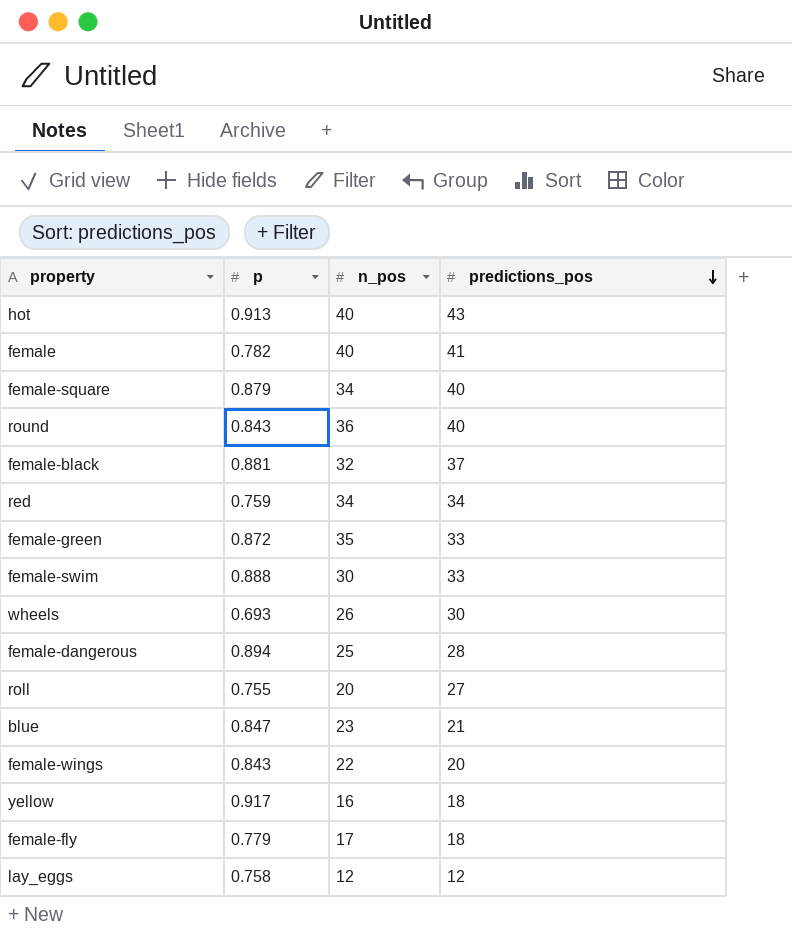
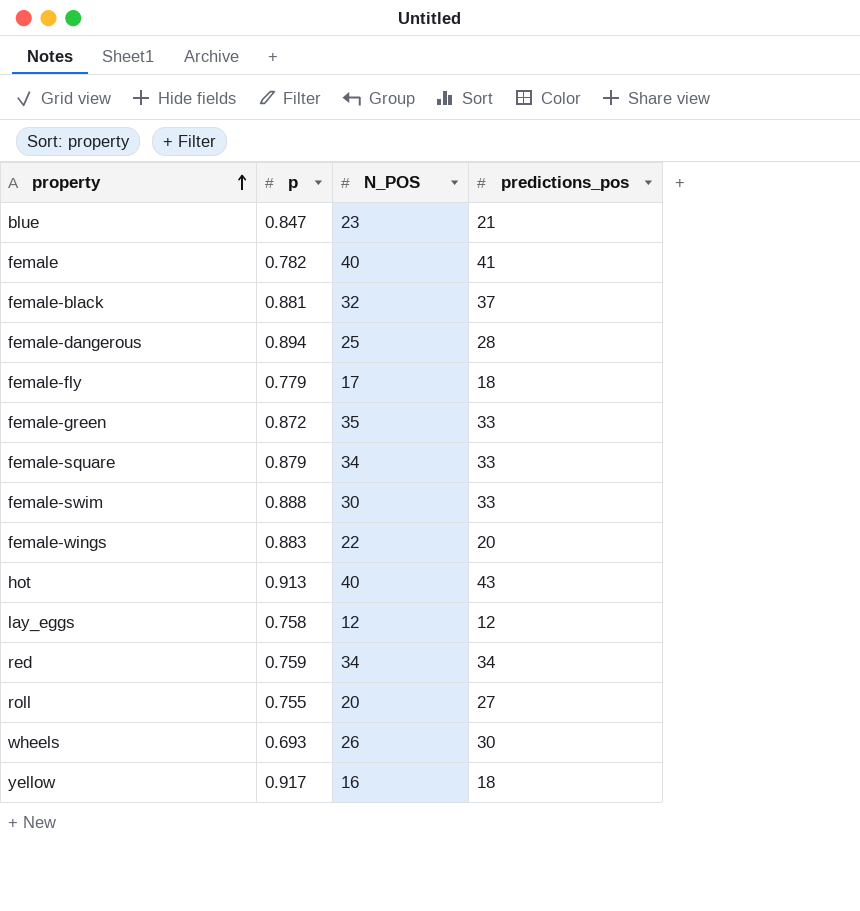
row order: predictions_pos descending -> property ascending
column name: n_pos -> N_POS
row round: 0.843 | 36 | 40 -> none
female-square | predictions_pos: 40 -> 33
female-wings | p: 0.843 -> 0.883

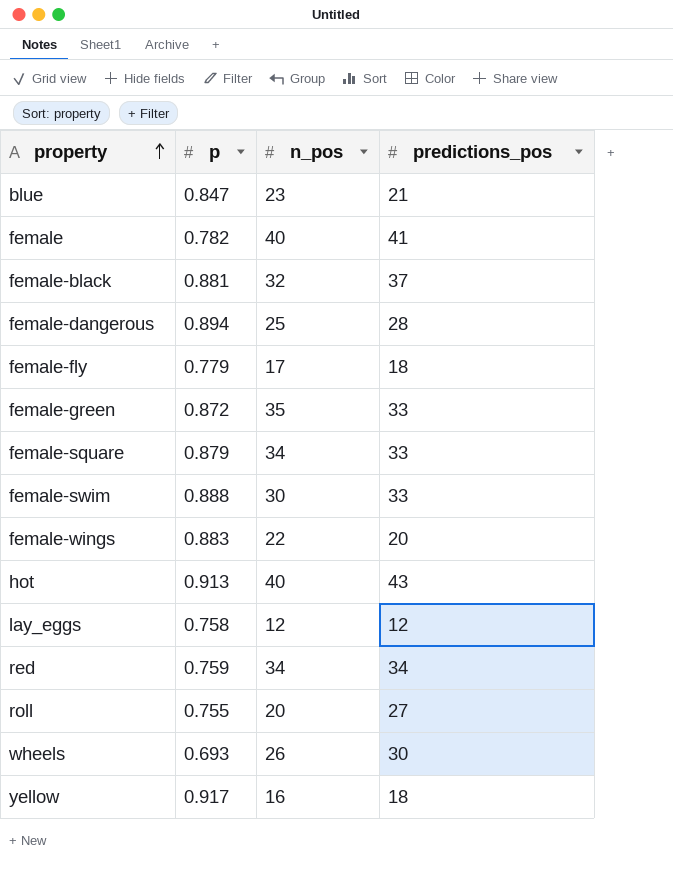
column name: N_POS -> n_pos

